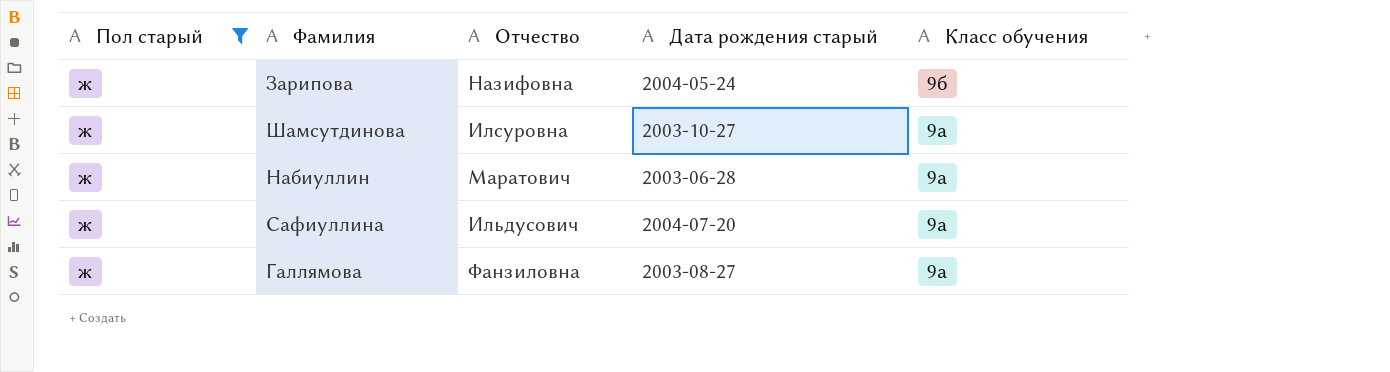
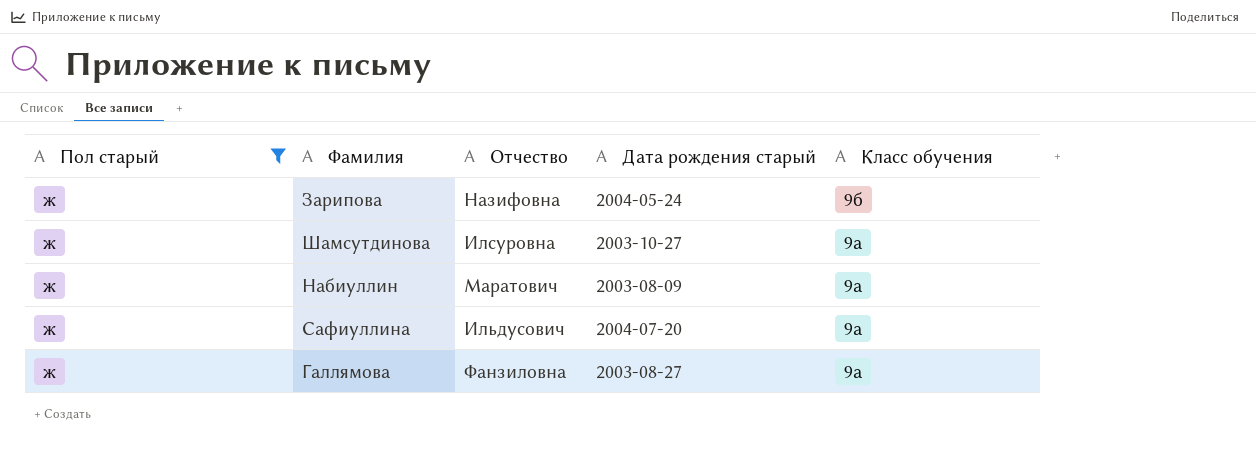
Набиуллин | Дата рождения старый: 2003-06-28 -> 2003-08-09

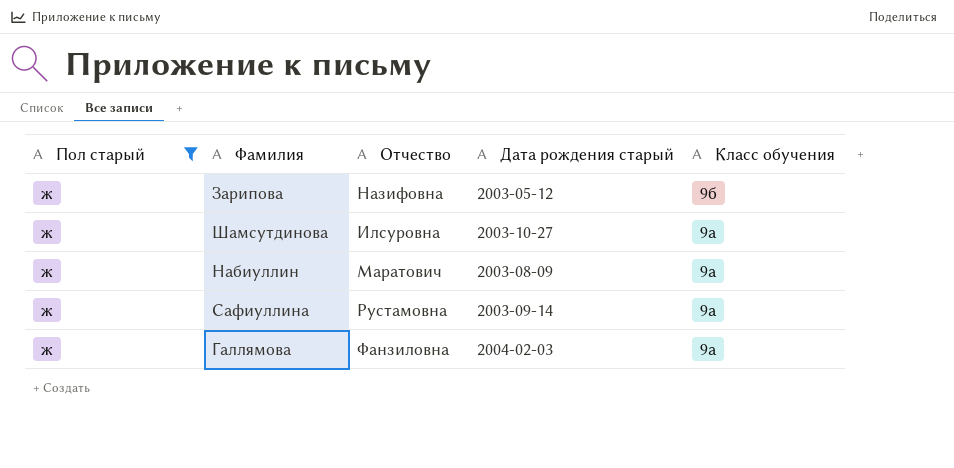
Зарипова | Дата рождения старый: 2004-05-24 -> 2003-05-12
Сафиуллина | Отчество: Ильдусович -> Рустамовна
Сафиуллина | Дата рождения старый: 2004-07-20 -> 2003-09-14
Галлямова | Дата рождения старый: 2003-08-27 -> 2004-02-03

